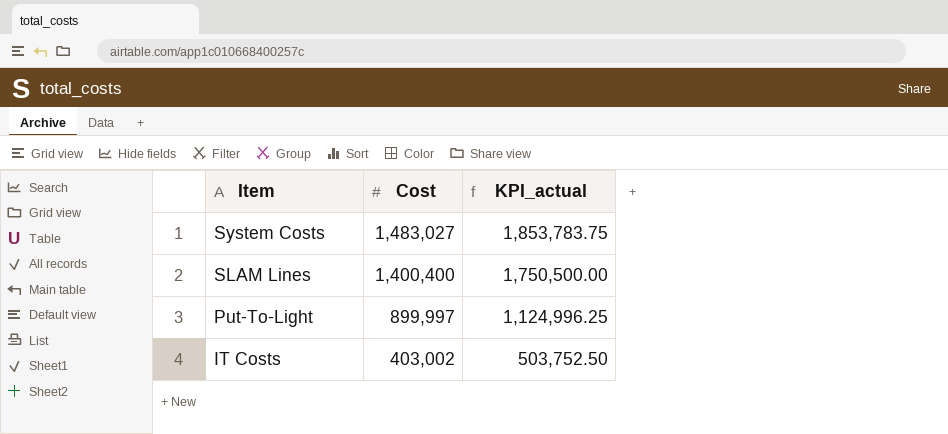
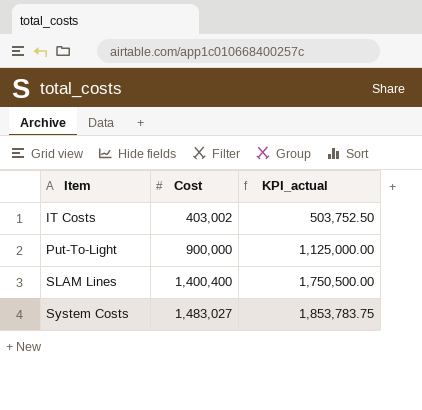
row order: Item descending -> Item ascending
Put-To-Light | Cost: 899,997 -> 900,000
Put-To-Light | KPI_actual: 1,124,996.25 -> 1,125,000.00

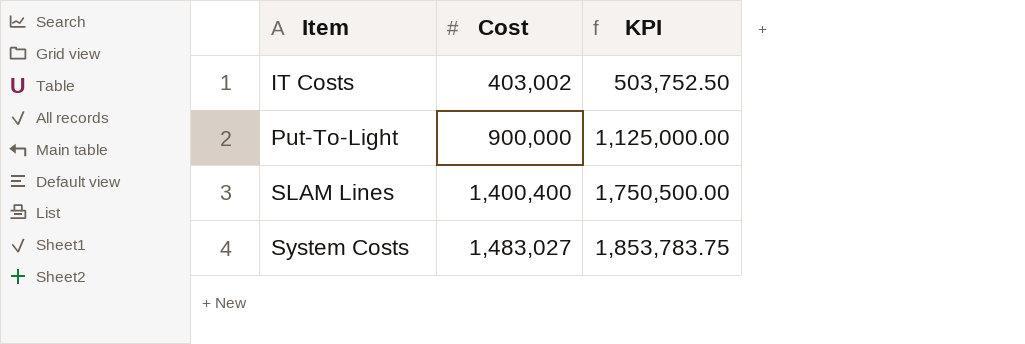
column name: KPI_actual -> KPI

